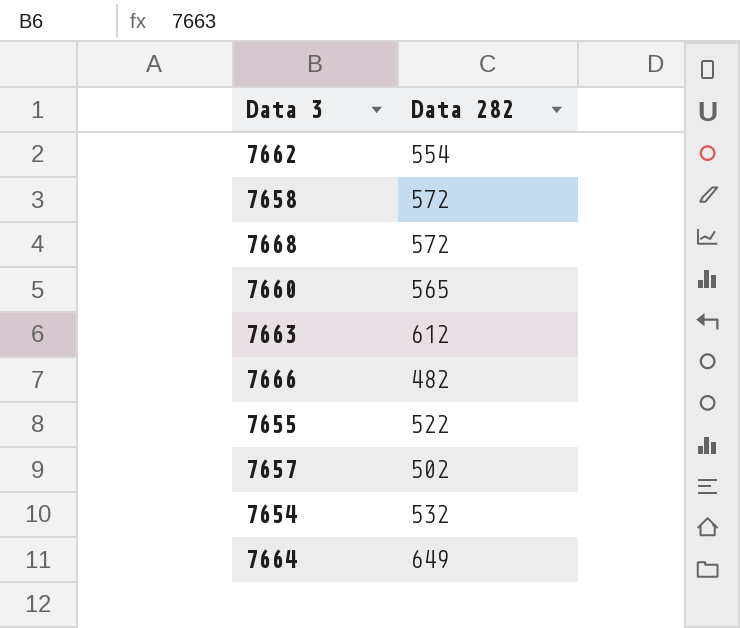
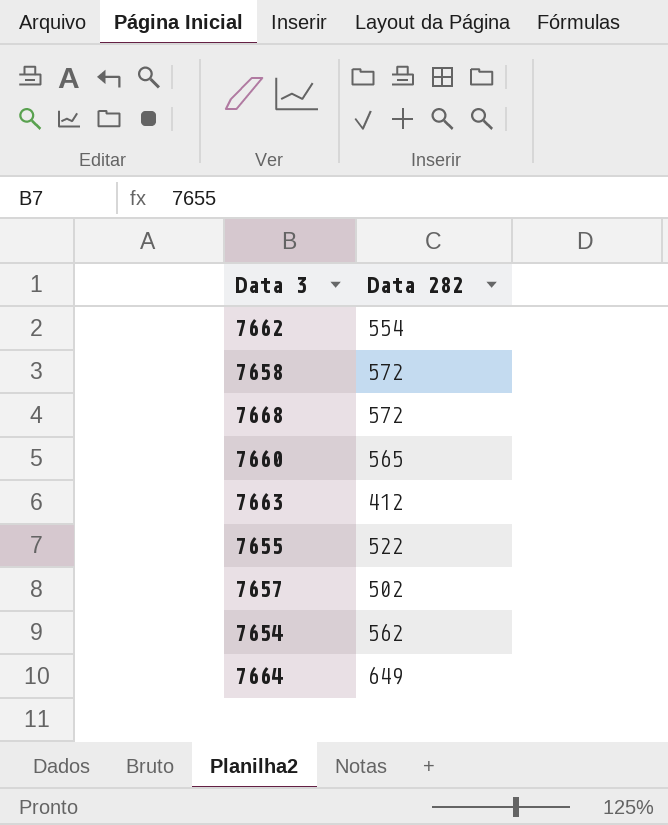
row 7666: 482 -> none
7663 | Data 282: 612 -> 412
7654 | Data 282: 532 -> 562

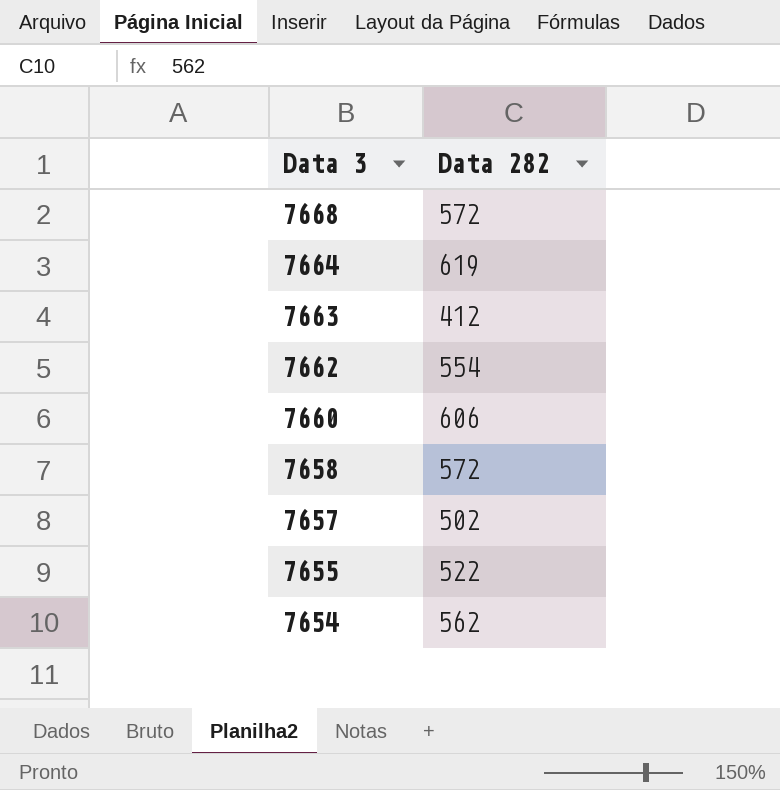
row order: none -> Data 3 descending
7664 | Data 282: 649 -> 619
7660 | Data 282: 565 -> 606

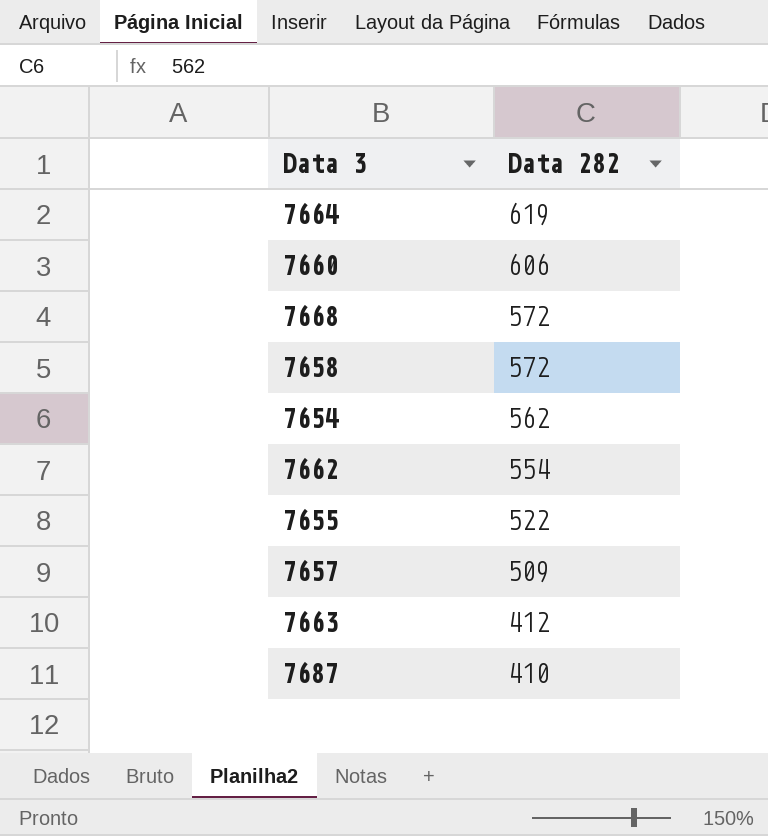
row order: Data 3 descending -> Data 282 descending
7657 | Data 282: 502 -> 509
row 7687: none -> 410

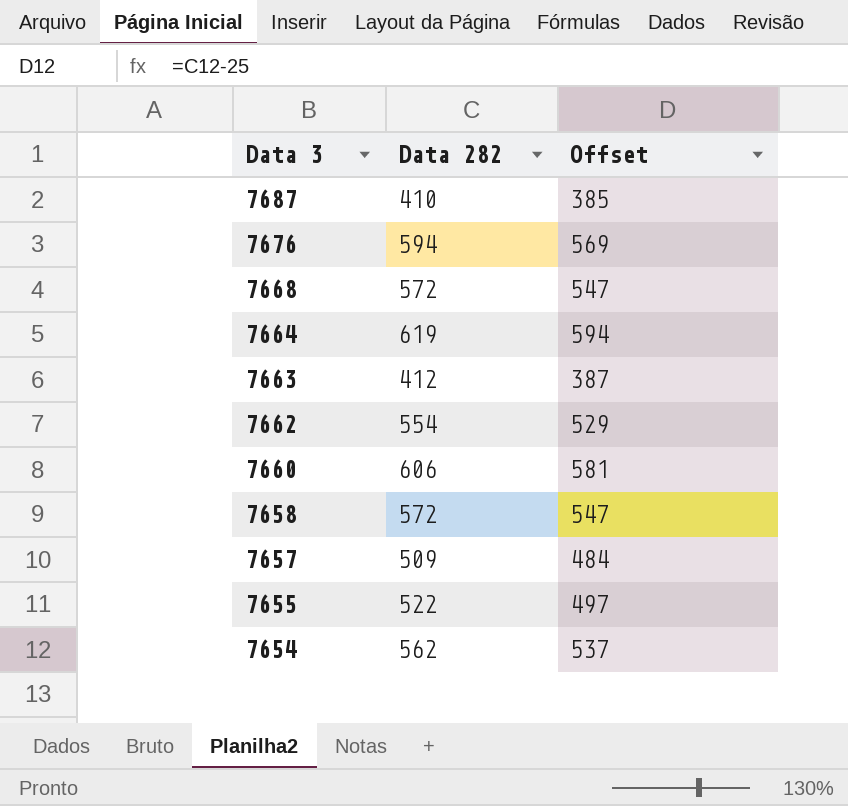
row order: Data 282 descending -> Data 3 descending
column Offset | formula: none -> [Data 282] - 25
row 7676: none -> 594 | 569

